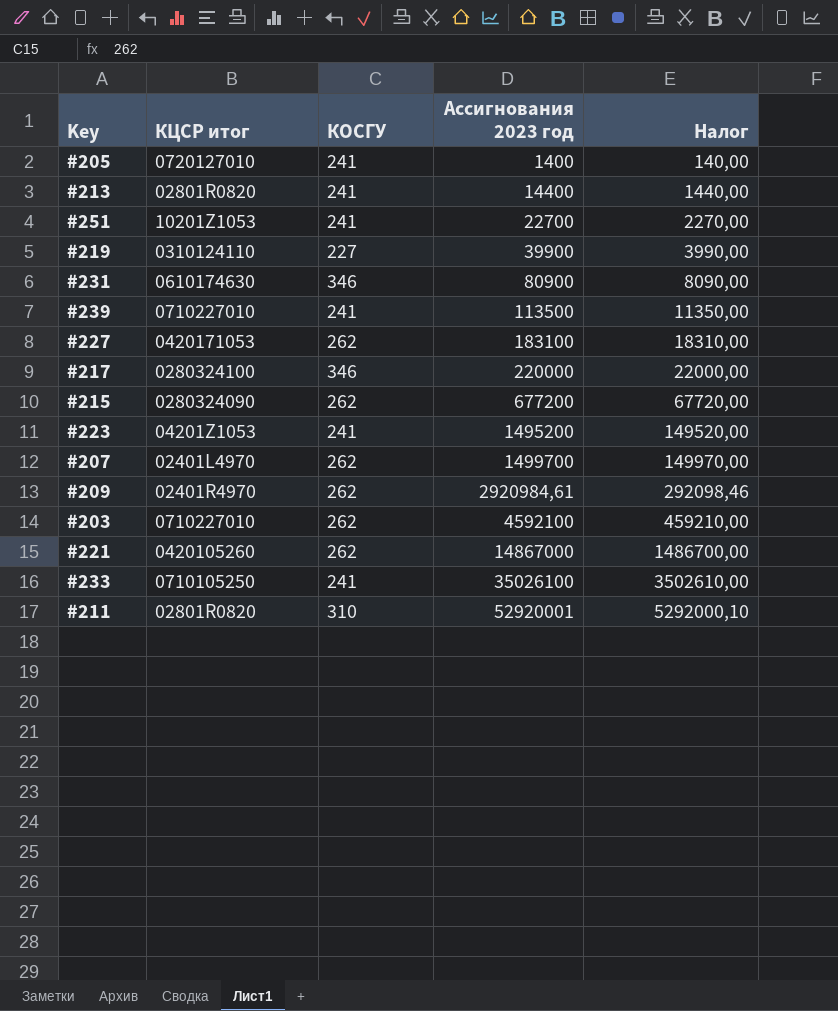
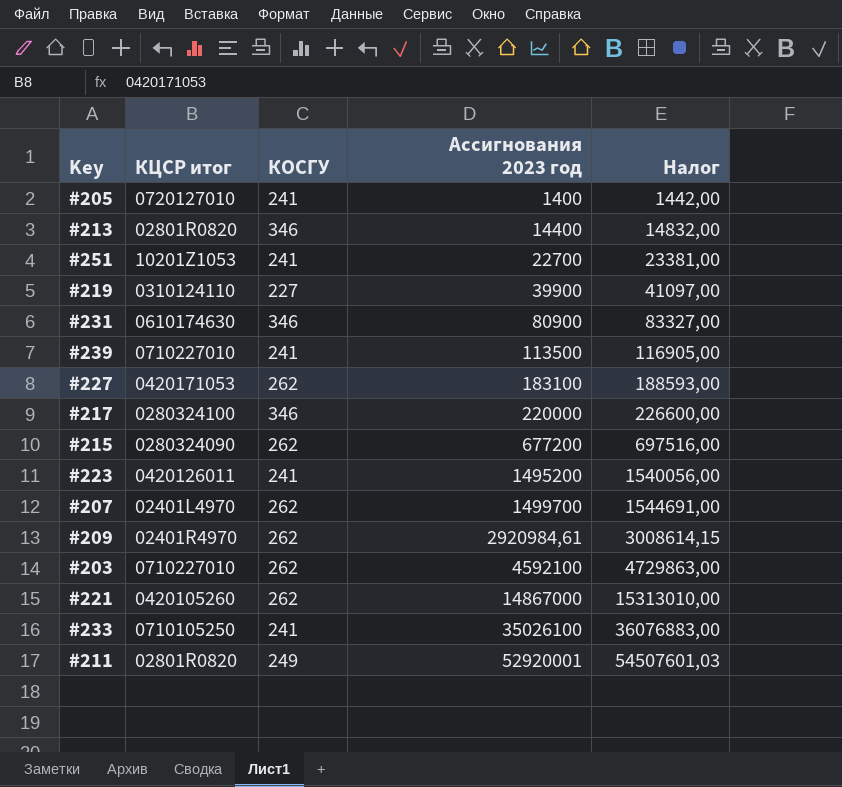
column Налог | formula: [Ассигнования 2023 год] * 0,1 -> [Ассигнования 2023 год] * 1,03
#213 | КОСГУ: 241 -> 346
#223 | КЦСР итог: 04201Z1053 -> 0420126011
#211 | КОСГУ: 310 -> 249

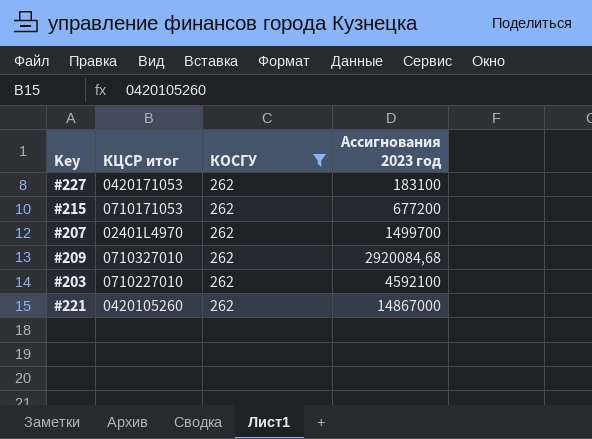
filter: none -> КОСГУ = 262
column Налог | formula: [Ассигнования 2023 год] * 1,03 -> none
#215 | КЦСР итог: 0280324090 -> 0710171053
#209 | КЦСР итог: 02401R4970 -> 0710327010
#209 | Ассигнования 2023 год: 2920984,61 -> 2920084,68

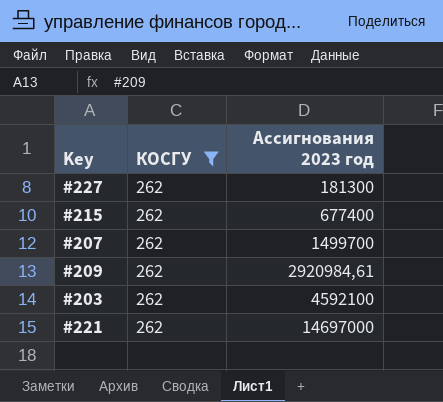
column КЦСР итог | position: 2 -> none
#227 | Ассигнования 2023 год: 183100 -> 181300
#215 | Ассигнования 2023 год: 677200 -> 677400
#209 | Ассигнования 2023 год: 2920084,68 -> 2920984,61
#221 | Ассигнования 2023 год: 14867000 -> 14697000

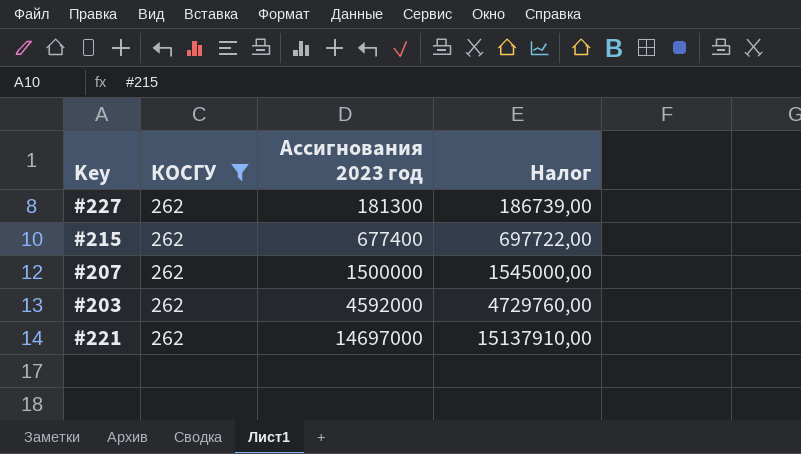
column Налог | formula: none -> [Ассигнования 2023 год] * 1,03
row #209: 262 | 2920984,61 -> none
#207 | Ассигнования 2023 год: 1499700 -> 1500000
#203 | Ассигнования 2023 год: 4592100 -> 4592000

